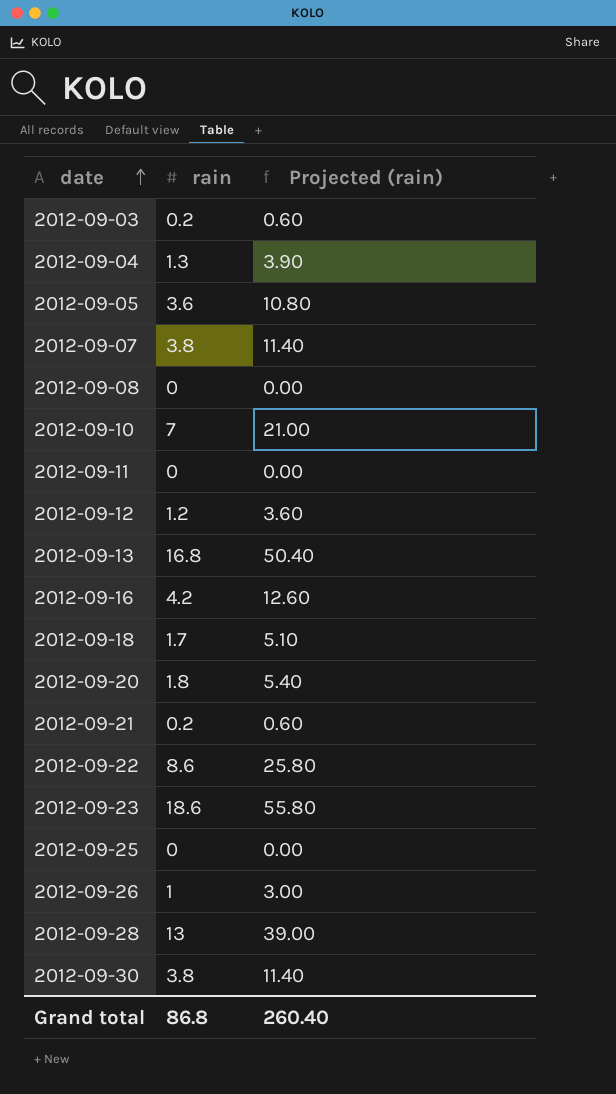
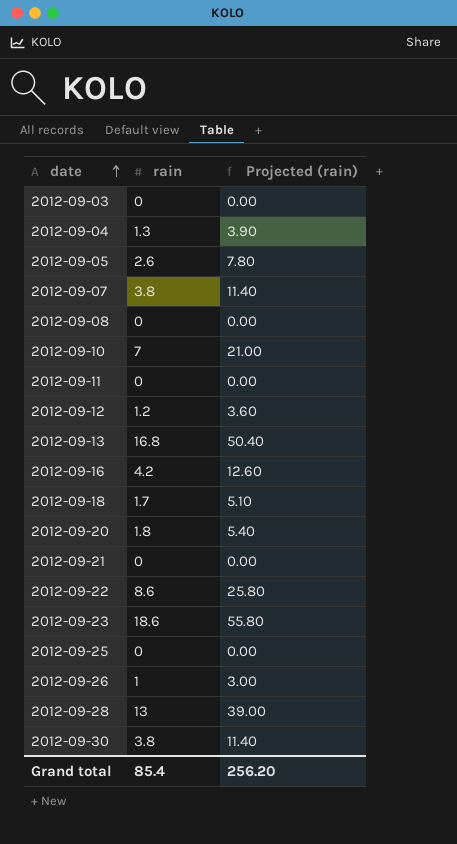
2012-09-03 | rain: 0.2 -> 0
2012-09-03 | Projected (rain): 0.60 -> 0.00
2012-09-05 | rain: 3.6 -> 2.6
2012-09-05 | Projected (rain): 10.80 -> 7.80
2012-09-21 | rain: 0.2 -> 0
2012-09-21 | Projected (rain): 0.60 -> 0.00
Grand total | rain: 86.8 -> 85.4
Grand total | Projected (rain): 260.40 -> 256.20

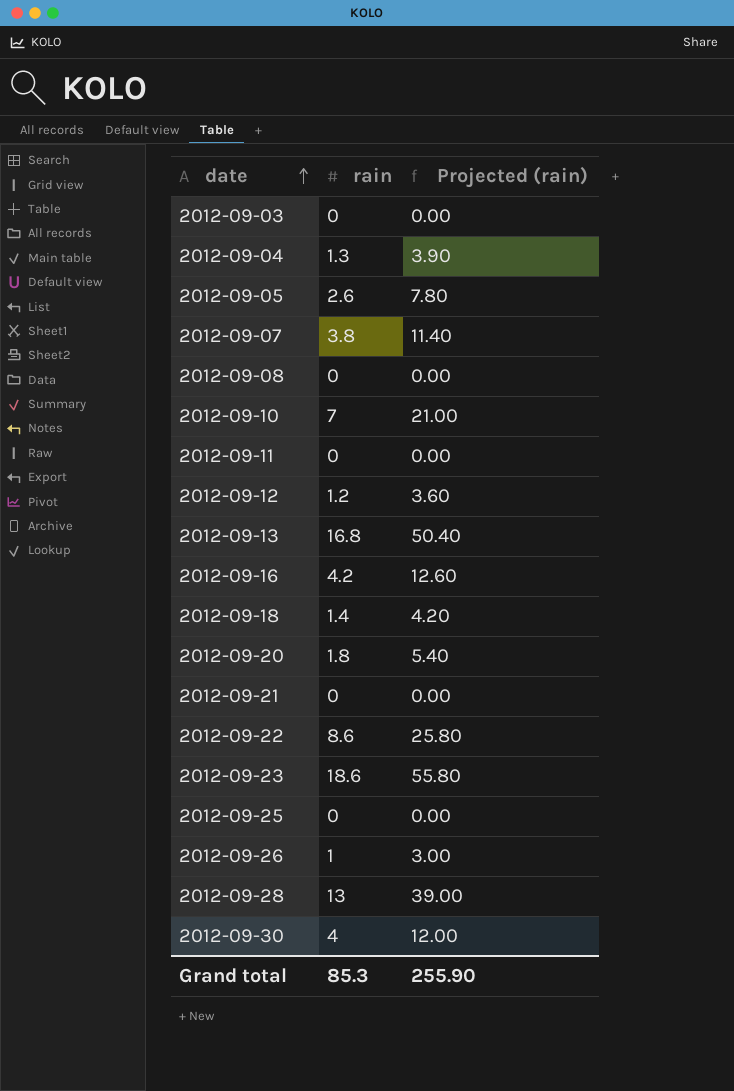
2012-09-18 | rain: 1.7 -> 1.4
2012-09-18 | Projected (rain): 5.10 -> 4.20
2012-09-30 | rain: 3.8 -> 4
2012-09-30 | Projected (rain): 11.40 -> 12.00
Grand total | rain: 85.4 -> 85.3
Grand total | Projected (rain): 256.20 -> 255.90

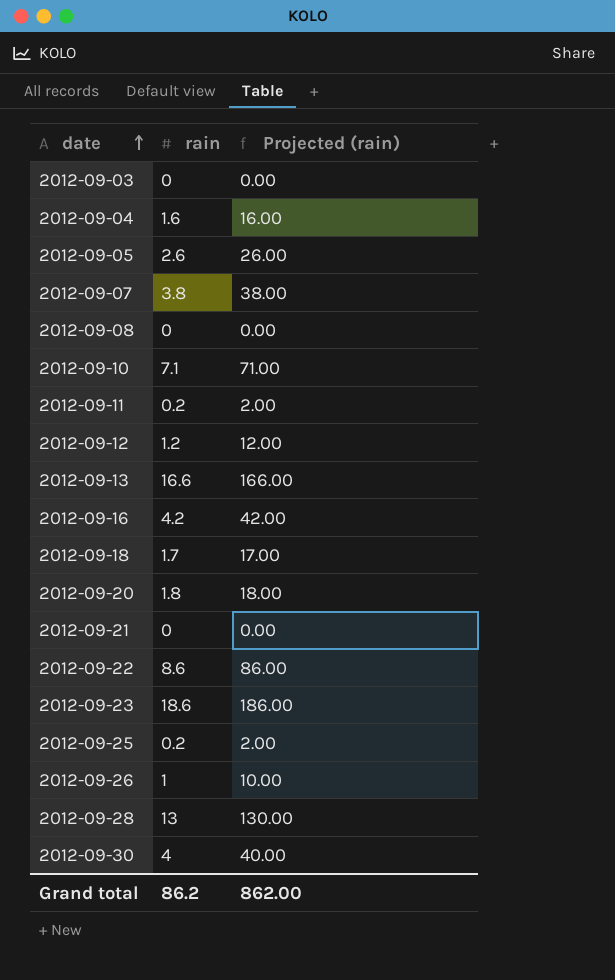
column Projected (rain) | formula: [rain] * 3 -> [rain] * 10
2012-09-04 | rain: 1.3 -> 1.6
2012-09-10 | rain: 7 -> 7.1
2012-09-11 | rain: 0 -> 0.2
2012-09-13 | rain: 16.8 -> 16.6
2012-09-18 | rain: 1.4 -> 1.7
2012-09-25 | rain: 0 -> 0.2
Grand total | rain: 85.3 -> 86.2
Grand total | Projected (rain): 255.90 -> 862.00

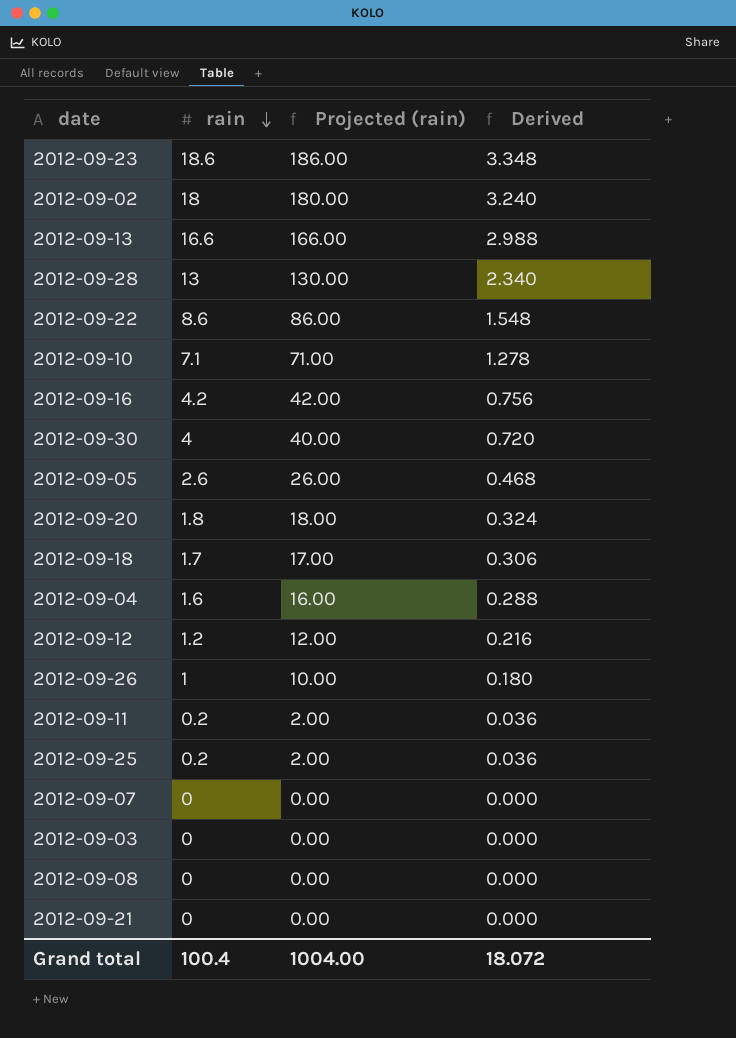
row order: date ascending -> rain descending
column Derived | formula: none -> [rain] * 0.18
row 2012-09-02: none -> 18 | 180.00 | 3.240
2012-09-07 | rain: 3.8 -> 0
2012-09-07 | Projected (rain): 38.00 -> 0.00
Grand total | rain: 86.2 -> 100.4
Grand total | Projected (rain): 862.00 -> 1004.00

